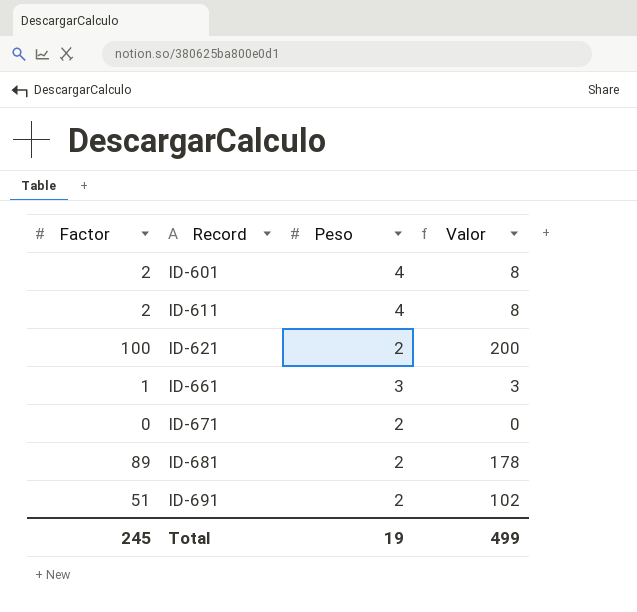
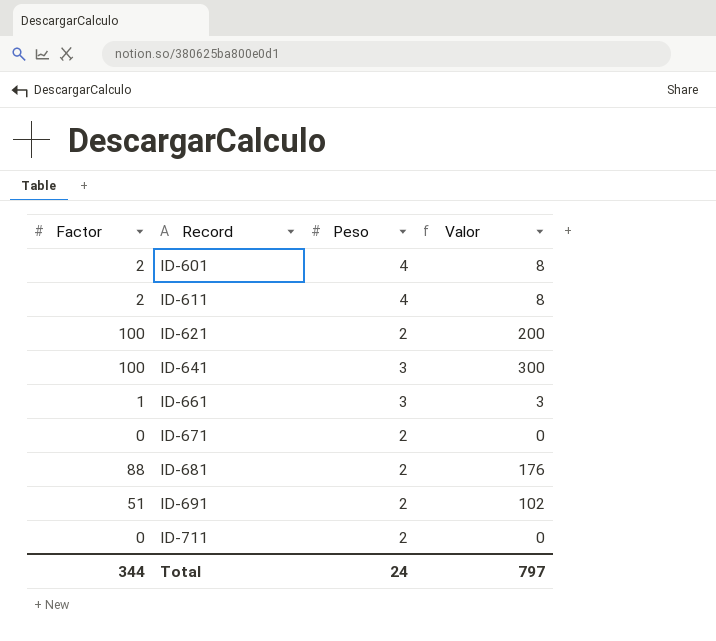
row ID-641: none -> 100 | 3 | 300
ID-681 | Factor: 89 -> 88
ID-681 | Valor: 178 -> 176
row ID-711: none -> 0 | 2 | 0
Total | Factor: 245 -> 344
Total | Peso: 19 -> 24
Total | Valor: 499 -> 797

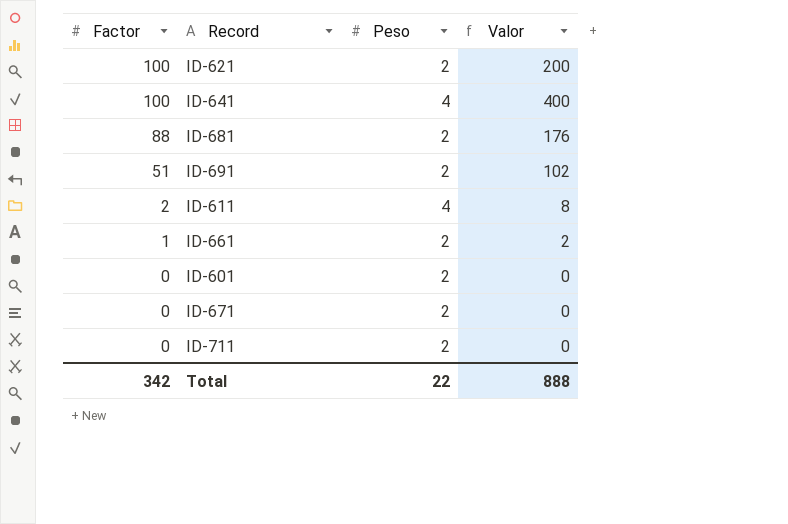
row order: Record ascending -> Factor descending
ID-641 | Peso: 3 -> 4
ID-641 | Valor: 300 -> 400
ID-661 | Peso: 3 -> 2
ID-661 | Valor: 3 -> 2
ID-601 | Factor: 2 -> 0
ID-601 | Peso: 4 -> 2
ID-601 | Valor: 8 -> 0
Total | Factor: 344 -> 342
Total | Peso: 24 -> 22
Total | Valor: 797 -> 888

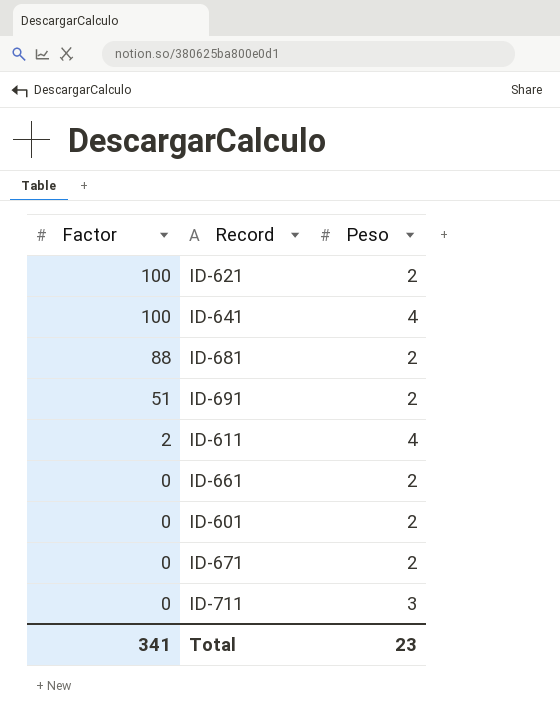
column Valor | formula: [Factor] * [Peso] -> none
ID-661 | Factor: 1 -> 0
ID-711 | Peso: 2 -> 3
Total | Factor: 342 -> 341
Total | Peso: 22 -> 23

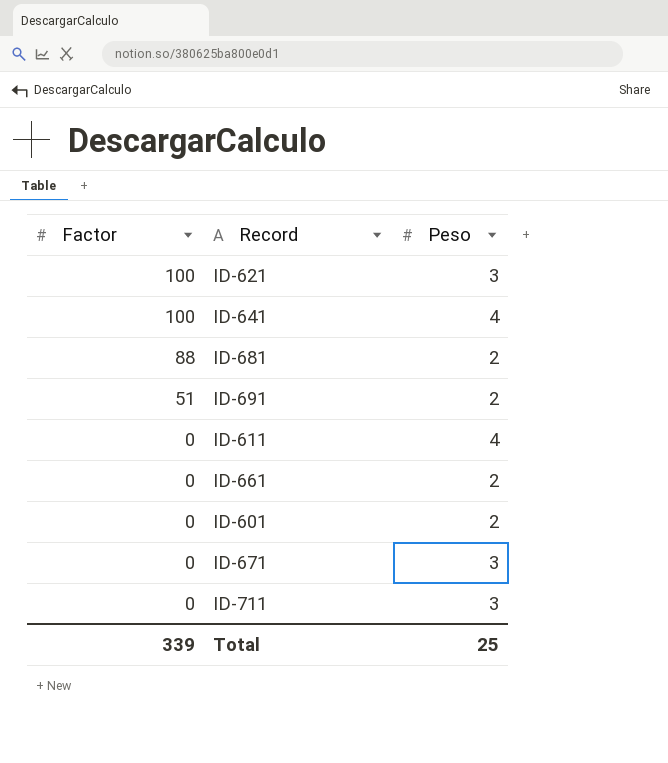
ID-621 | Peso: 2 -> 3
ID-611 | Factor: 2 -> 0
ID-671 | Peso: 2 -> 3
Total | Factor: 341 -> 339
Total | Peso: 23 -> 25

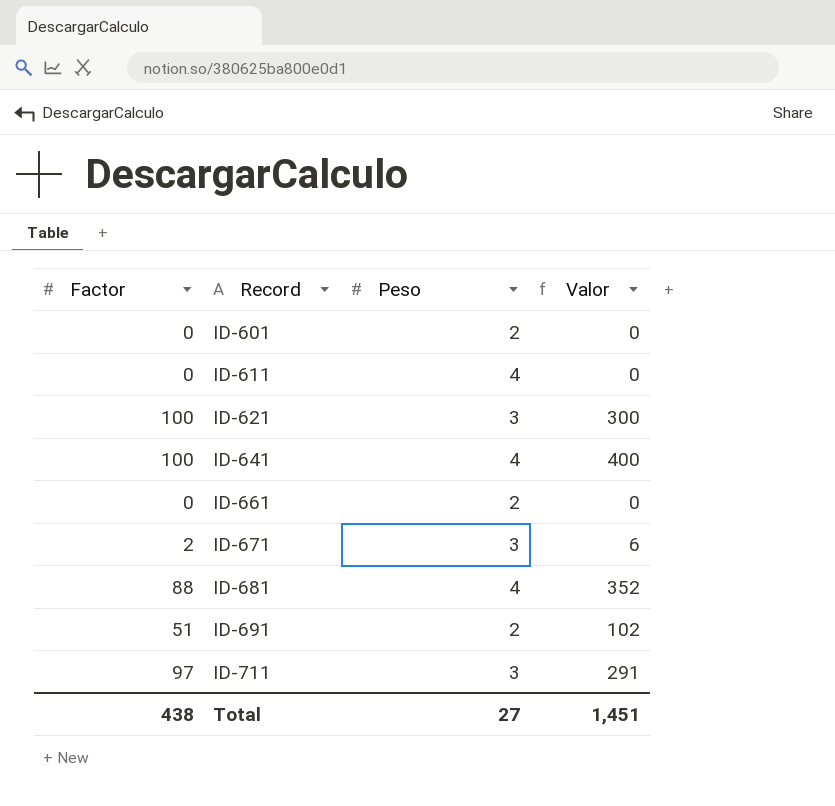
row order: Factor descending -> Record ascending
column Valor | formula: none -> [Factor] * [Peso]
ID-671 | Factor: 0 -> 2
ID-681 | Peso: 2 -> 4
ID-711 | Factor: 0 -> 97
Total | Factor: 339 -> 438
Total | Peso: 25 -> 27

